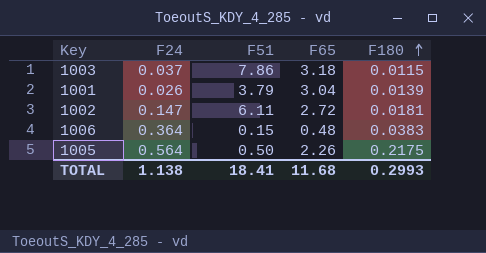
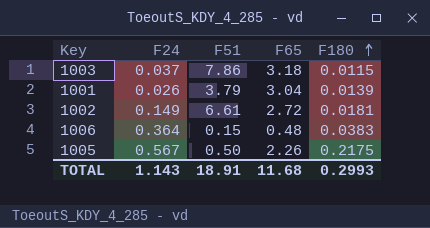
1002 | F24: 0.147 -> 0.149
1002 | F51: 6.11 -> 6.61
1005 | F24: 0.564 -> 0.567
TOTAL | F24: 1.138 -> 1.143
TOTAL | F51: 18.41 -> 18.91

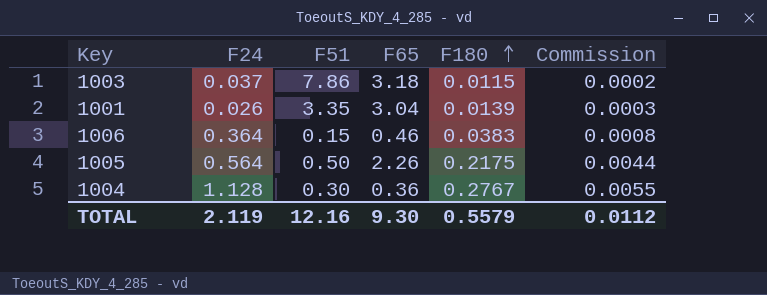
column Commission | formula: none -> [F180] * 0.02
row 1002: 0.149 | 6.61 | 2.72 | 0.0181 -> none
1001 | F51: 3.79 -> 3.35
1006 | F65: 0.48 -> 0.46
1005 | F24: 0.567 -> 0.564
row 1004: none -> 1.128 | 0.30 | 0.36 | 0.2767 | 0.0055
TOTAL | F24: 1.143 -> 2.119
TOTAL | F51: 18.91 -> 12.16
TOTAL | F65: 11.68 -> 9.30
TOTAL | F180: 0.2993 -> 0.5579

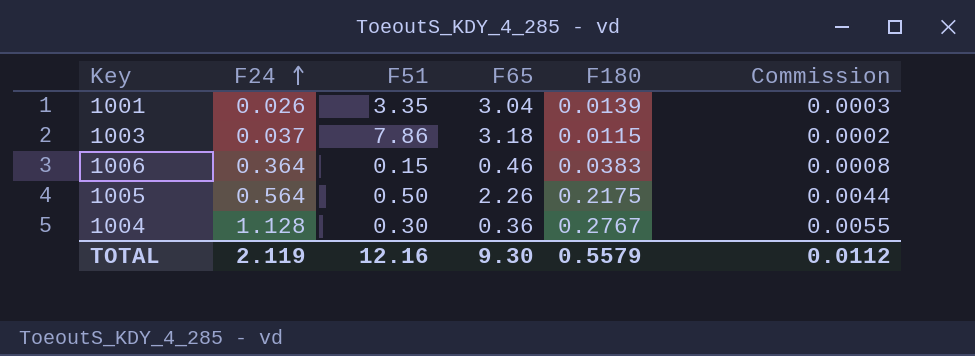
row order: F180 ascending -> F24 ascending

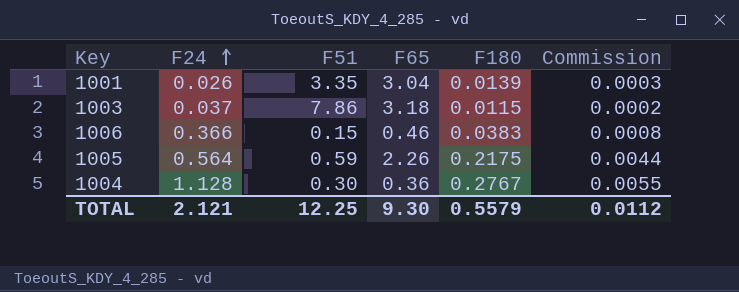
1006 | F24: 0.364 -> 0.366
1005 | F51: 0.50 -> 0.59
TOTAL | F24: 2.119 -> 2.121
TOTAL | F51: 12.16 -> 12.25

